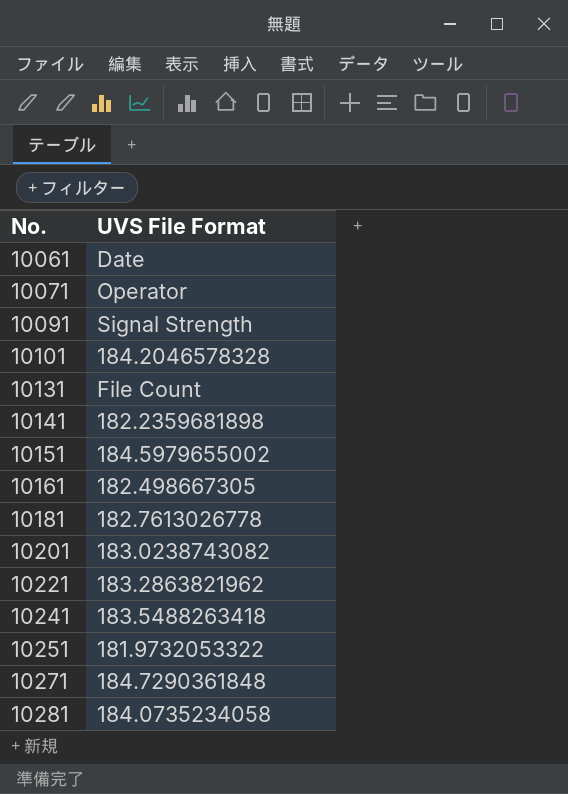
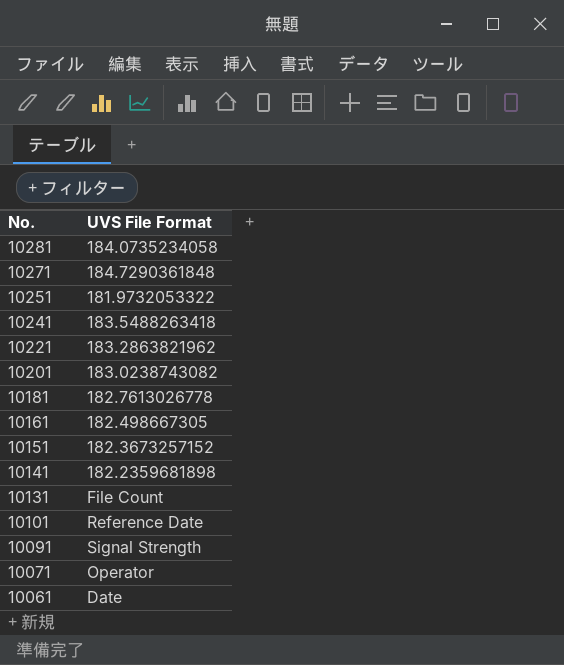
row order: No. ascending -> No. descending
10151 | UVS File Format: 184.5979655002 -> 182.3673257152
10101 | UVS File Format: 184.2046578328 -> Reference Date

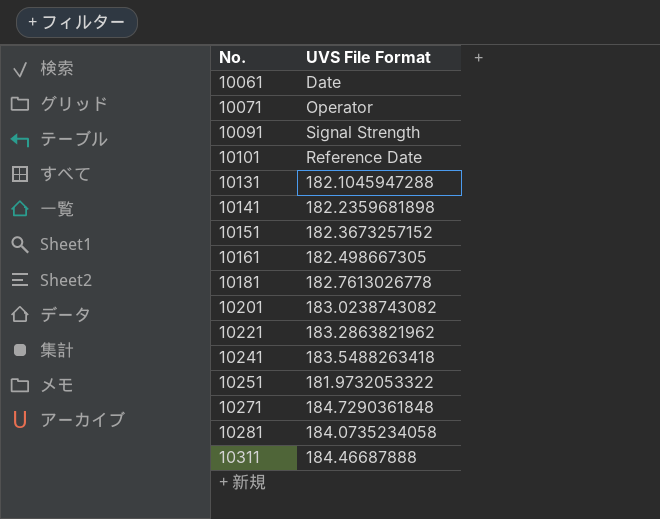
row order: No. descending -> No. ascending
10131 | UVS File Format: File Count -> 182.1045947288
row 10311: none -> 184.46687888

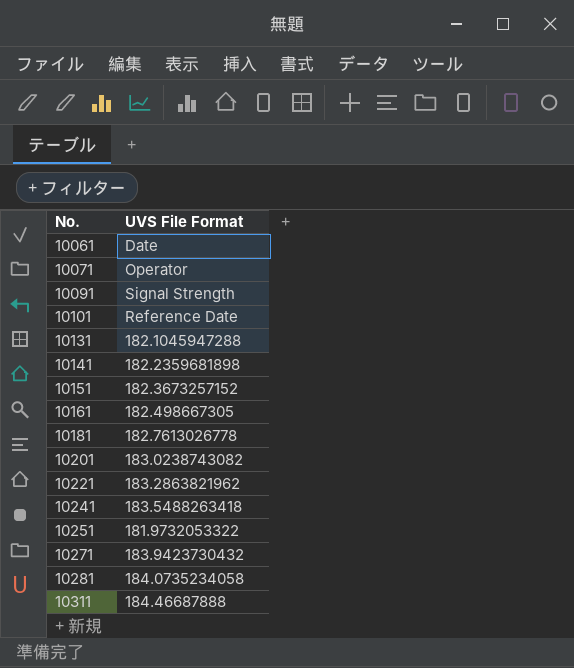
10271 | UVS File Format: 184.7290361848 -> 183.9423730432

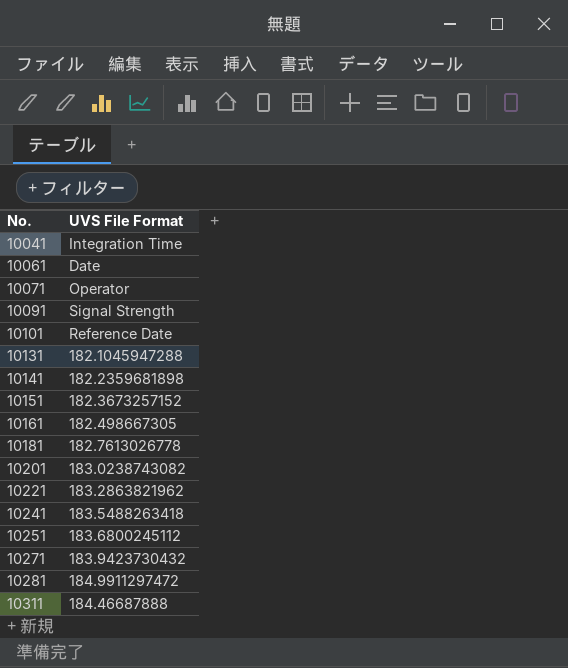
row 10041: none -> Integration Time
10251 | UVS File Format: 181.9732053322 -> 183.6800245112
10281 | UVS File Format: 184.0735234058 -> 184.9911297472

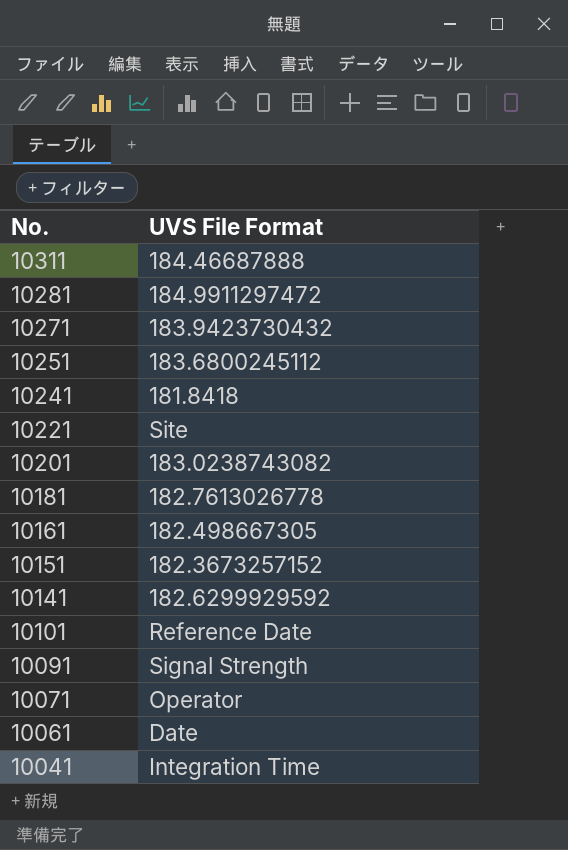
row order: No. ascending -> No. descending
row 10131: 182.1045947288 -> none
10241 | UVS File Format: 183.5488263418 -> 181.8418
10221 | UVS File Format: 183.2863821962 -> Site
10141 | UVS File Format: 182.2359681898 -> 182.6299929592

